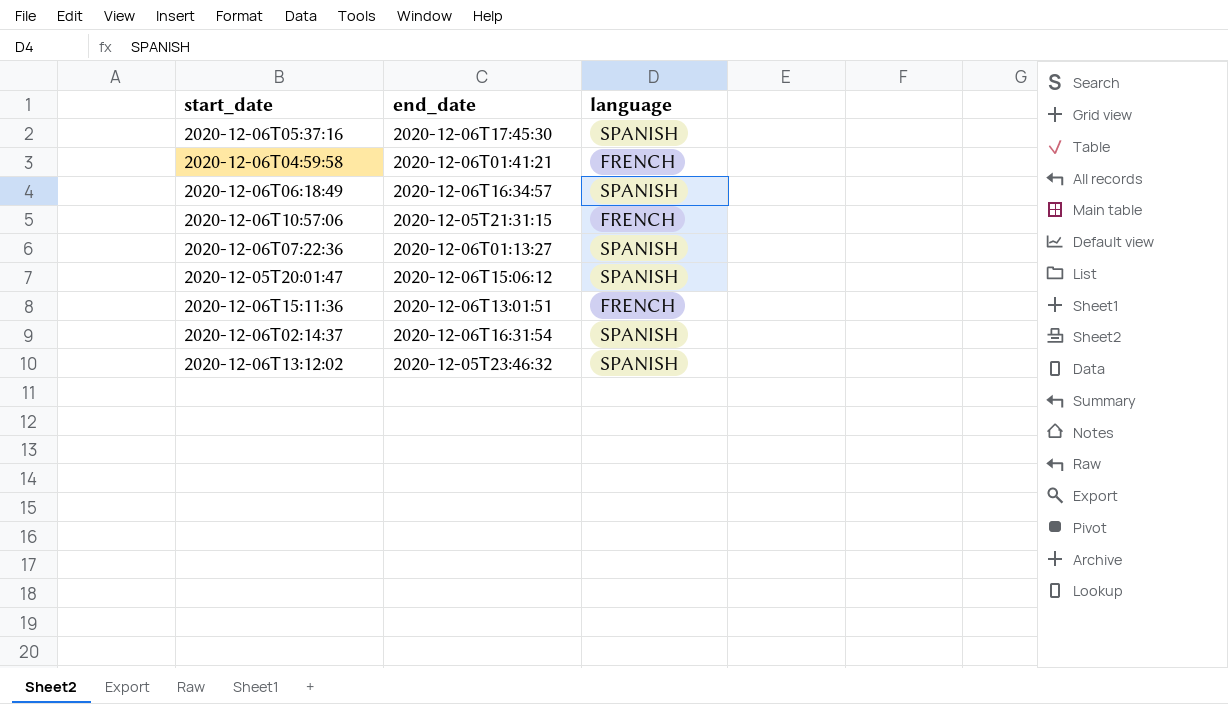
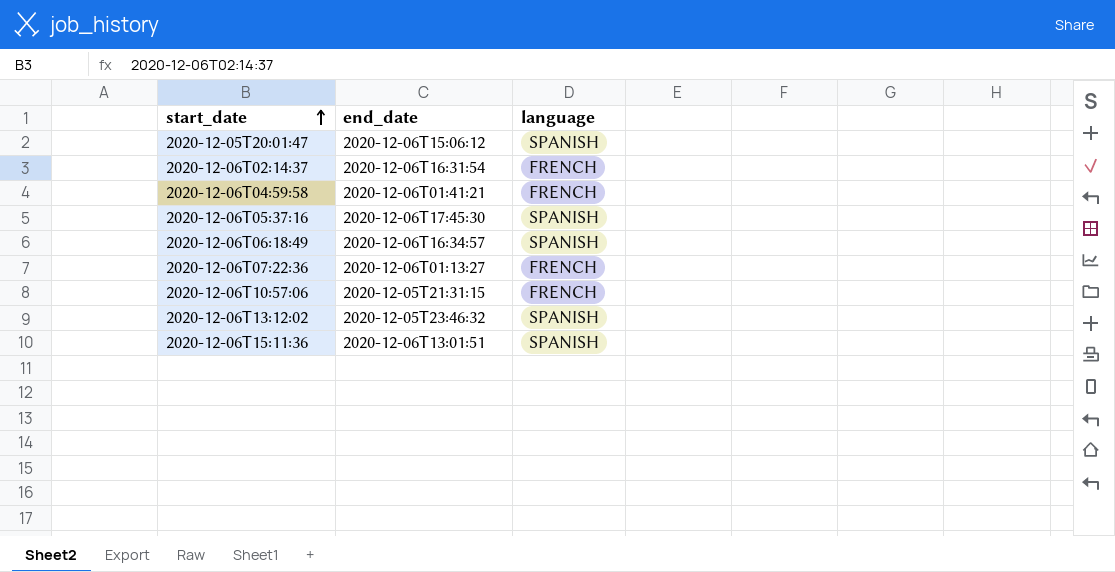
row order: none -> start_date ascending
2020-12-06T02:14:37 | language: SPANISH -> FRENCH
2020-12-06T07:22:36 | language: SPANISH -> FRENCH
2020-12-06T15:11:36 | language: FRENCH -> SPANISH

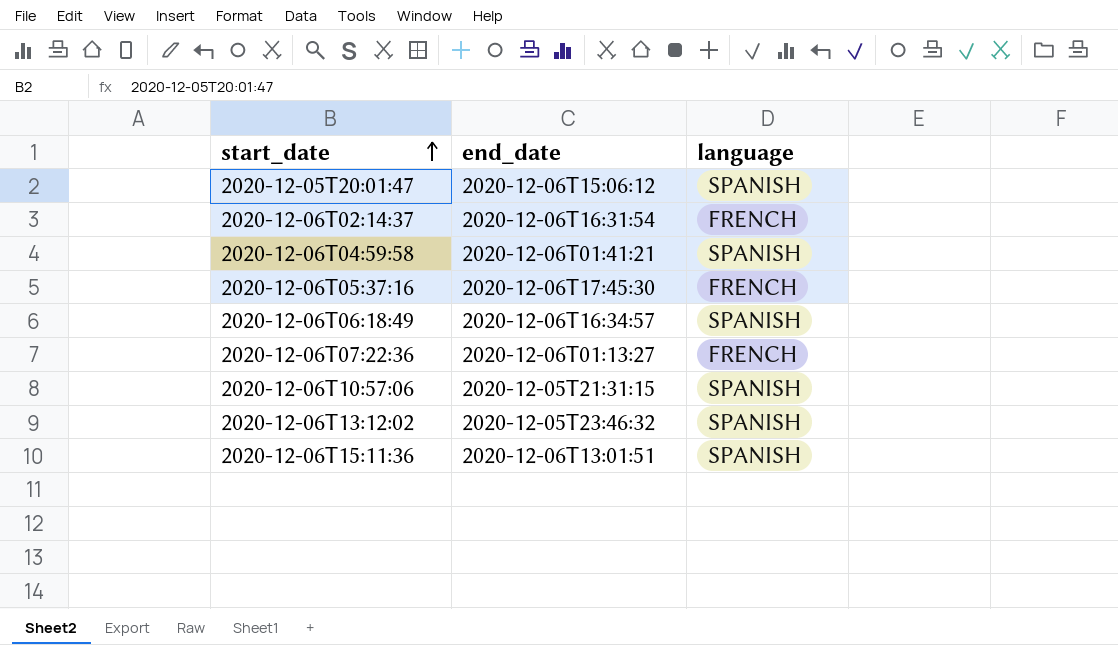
2020-12-06T04:59:58 | language: FRENCH -> SPANISH
2020-12-06T05:37:16 | language: SPANISH -> FRENCH
2020-12-06T10:57:06 | language: FRENCH -> SPANISH

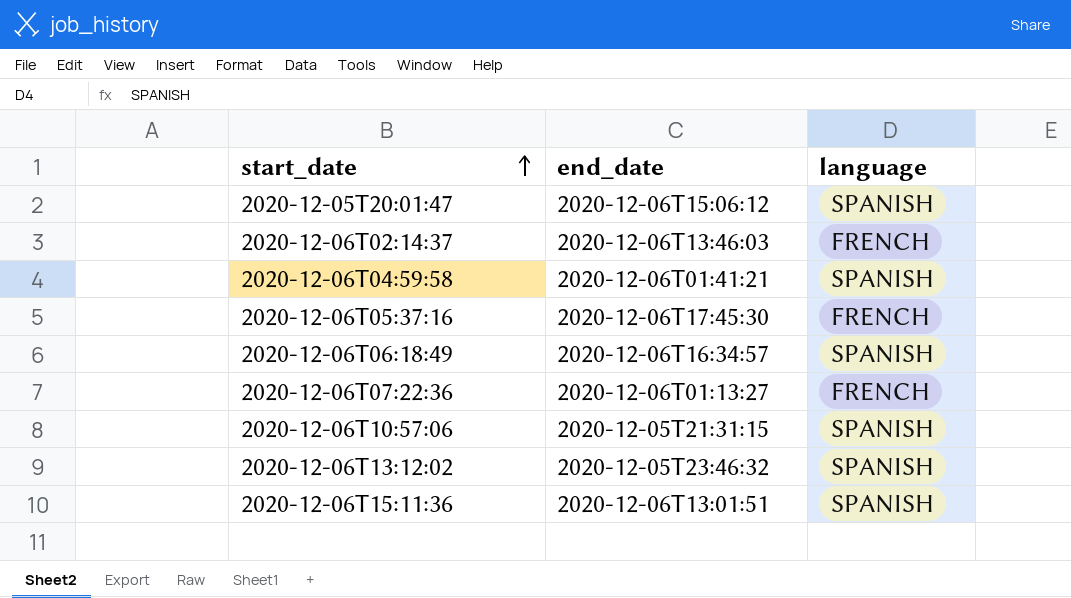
2020-12-06T02:14:37 | end_date: 2020-12-06T16:31:54 -> 2020-12-06T13:46:03

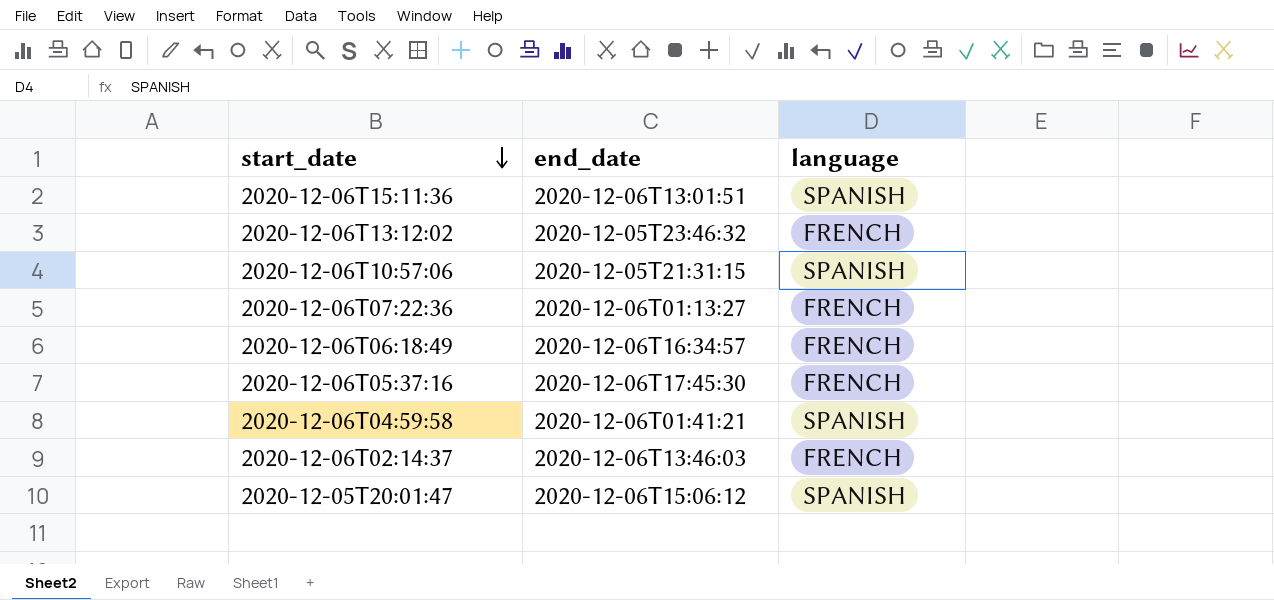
row order: start_date ascending -> start_date descending
2020-12-06T13:12:02 | language: SPANISH -> FRENCH
2020-12-06T06:18:49 | language: SPANISH -> FRENCH

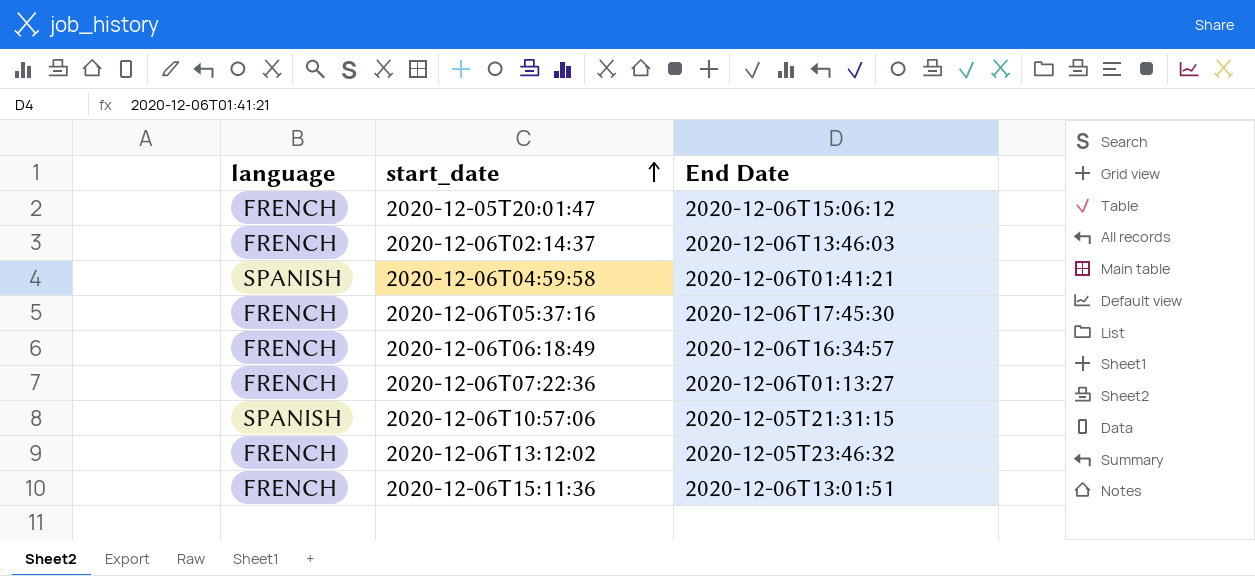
row order: start_date descending -> start_date ascending
column language | position: 3 -> 1
column name: end_date -> End Date
2020-12-05T20:01:47 | language: SPANISH -> FRENCH
2020-12-06T15:11:36 | language: SPANISH -> FRENCH

